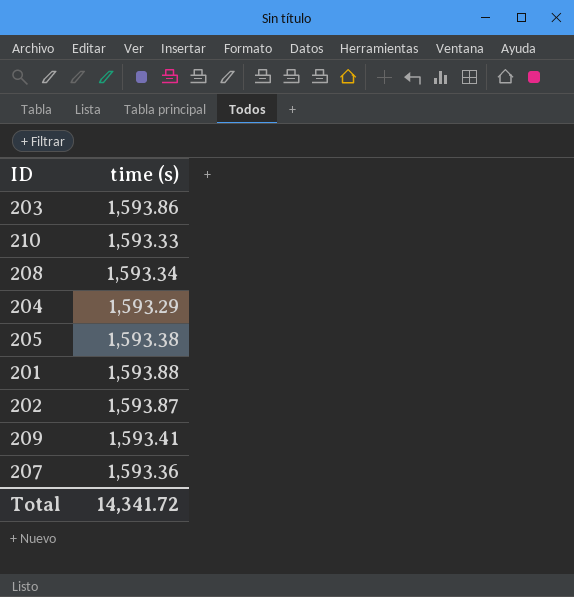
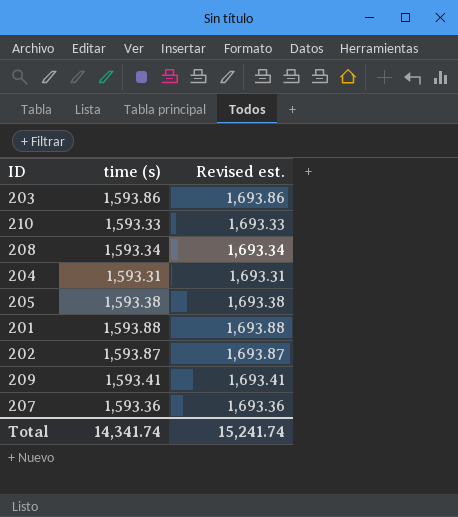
column Revised est. | formula: none -> [time (s)] + 100
204 | time (s): 1,593.29 -> 1,593.31
Total | time (s): 14,341.72 -> 14,341.74

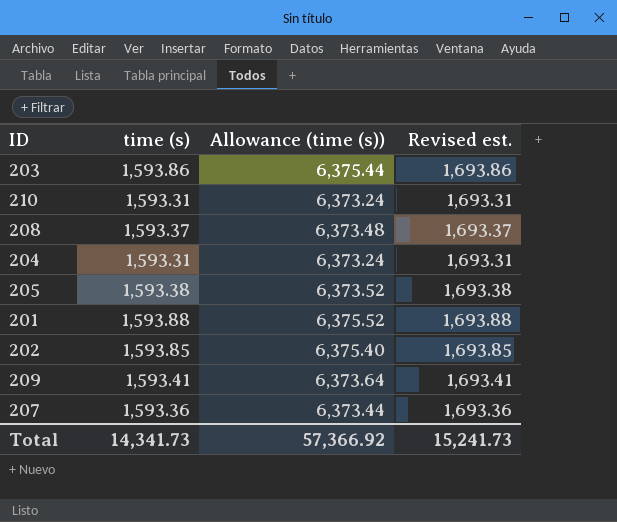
column Allowance (time (s)) | formula: none -> [time (s)] * 4
210 | time (s): 1,593.33 -> 1,593.31
210 | Revised est.: 1,693.33 -> 1,693.31
208 | time (s): 1,593.34 -> 1,593.37
208 | Revised est.: 1,693.34 -> 1,693.37
202 | time (s): 1,593.87 -> 1,593.85
202 | Revised est.: 1,693.87 -> 1,693.85
Total | time (s): 14,341.74 -> 14,341.73
Total | Revised est.: 15,241.74 -> 15,241.73

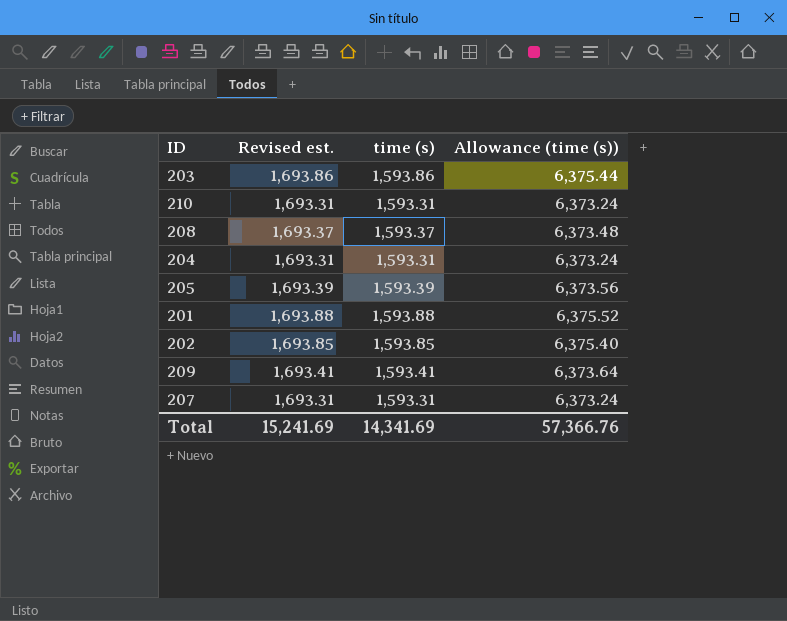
column Revised est. | position: 4 -> 2
205 | Revised est.: 1,693.38 -> 1,693.39
205 | time (s): 1,593.38 -> 1,593.39
205 | Allowance (time (s)): 6,373.52 -> 6,373.56
207 | Revised est.: 1,693.36 -> 1,693.31
207 | time (s): 1,593.36 -> 1,593.31
207 | Allowance (time (s)): 6,373.44 -> 6,373.24
Total | Revised est.: 15,241.73 -> 15,241.69
Total | time (s): 14,341.73 -> 14,341.69
Total | Allowance (time (s)): 57,366.92 -> 57,366.76

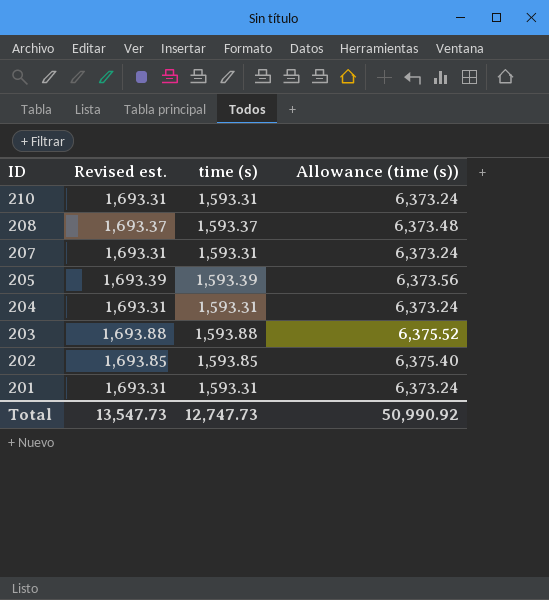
row order: none -> ID descending
row 209: 1,693.41 | 1,593.41 | 6,373.64 -> none
203 | Revised est.: 1,693.86 -> 1,693.88
203 | time (s): 1,593.86 -> 1,593.88
203 | Allowance (time (s)): 6,375.44 -> 6,375.52
201 | Revised est.: 1,693.88 -> 1,693.31
201 | time (s): 1,593.88 -> 1,593.31
201 | Allowance (time (s)): 6,375.52 -> 6,373.24
Total | Revised est.: 15,241.69 -> 13,547.73
Total | time (s): 14,341.69 -> 12,747.73
Total | Allowance (time (s)): 57,366.76 -> 50,990.92

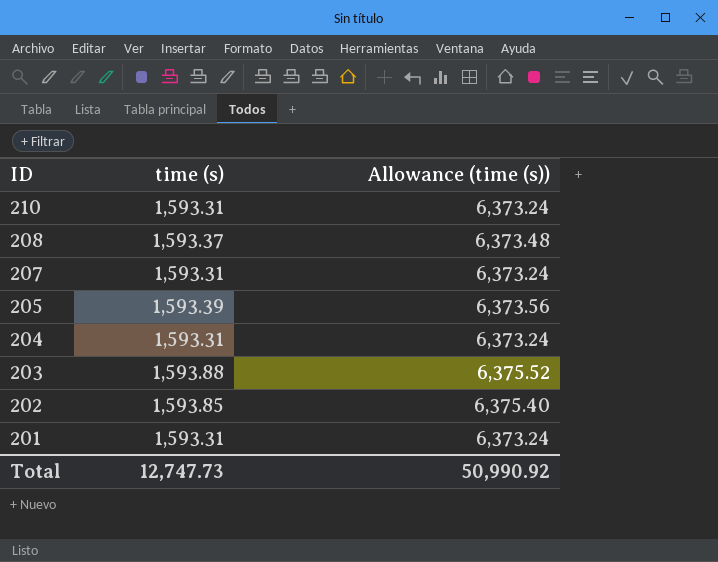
column Revised est. | formula: [time (s)] + 100 -> none

